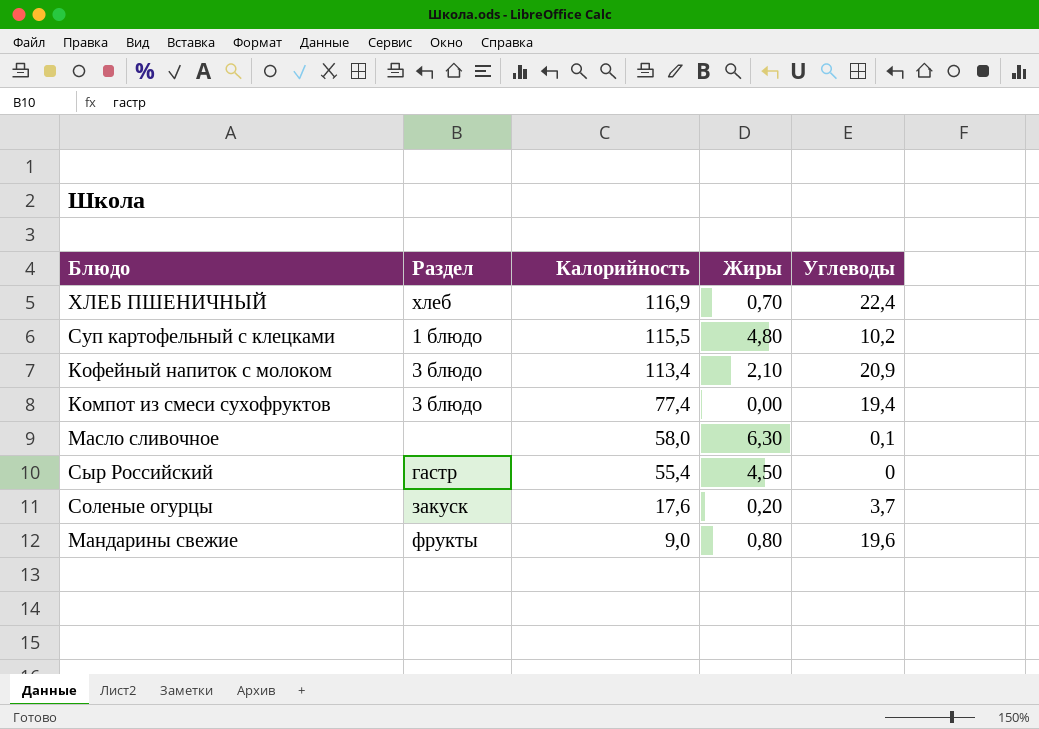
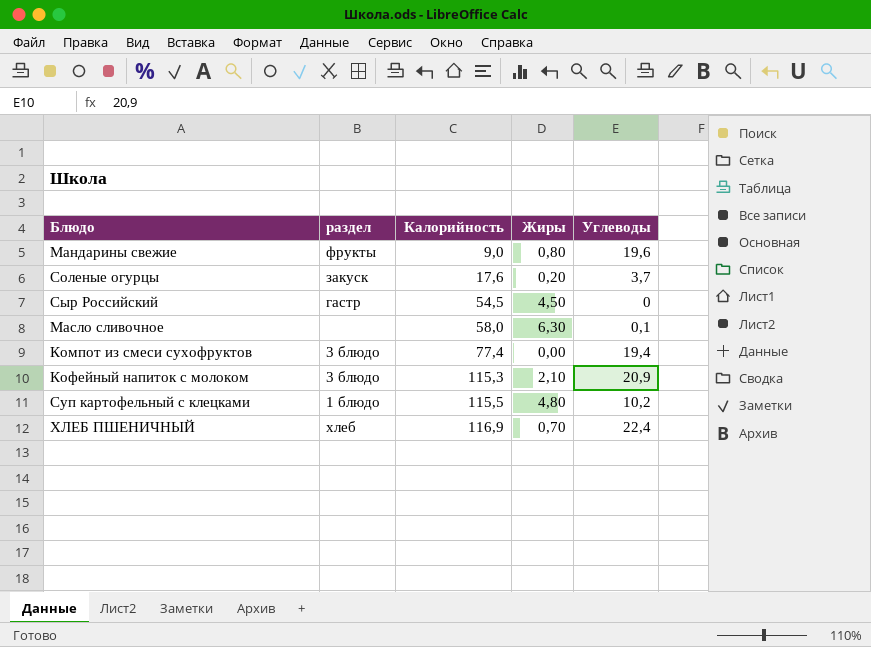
row order: Калорийность descending -> Калорийность ascending
column name: Раздел -> раздел
Сыр Российский | Калорийность: 55,4 -> 54,5
Кофейный напиток с молоком | Калорийность: 113,4 -> 115,3

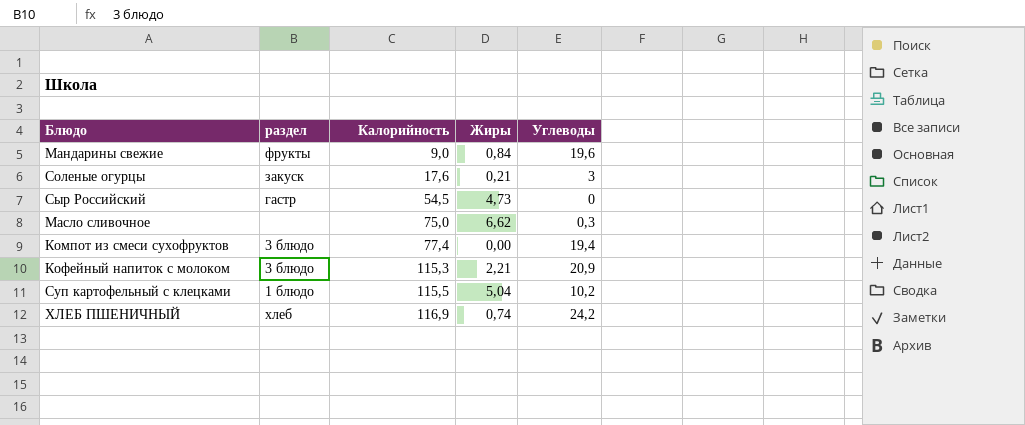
Мандарины свежие | Жиры: 0,80 -> 0,84
Соленые огурцы | Жиры: 0,20 -> 0,21
Соленые огурцы | Углеводы: 3,7 -> 3
Сыр Российский | Жиры: 4,50 -> 4,73
Масло сливочное | Калорийность: 58,0 -> 75,0
Масло сливочное | Жиры: 6,30 -> 6,62
Масло сливочное | Углеводы: 0,1 -> 0,3
Кофейный напиток с молоком | Жиры: 2,10 -> 2,21
Суп картофельный с клецками | Жиры: 4,80 -> 5,04
ХЛЕБ ПШЕНИЧНЫЙ | Жиры: 0,70 -> 0,74
ХЛЕБ ПШЕНИЧНЫЙ | Углеводы: 22,4 -> 24,2

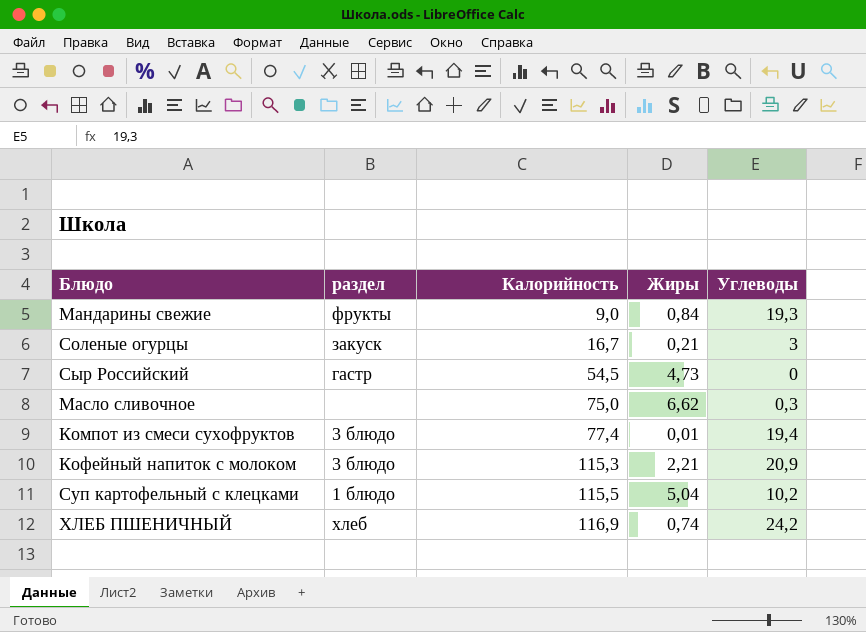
Мандарины свежие | Углеводы: 19,6 -> 19,3
Соленые огурцы | Калорийность: 17,6 -> 16,7
Компот из смеси сухофруктов | Жиры: 0,00 -> 0,01

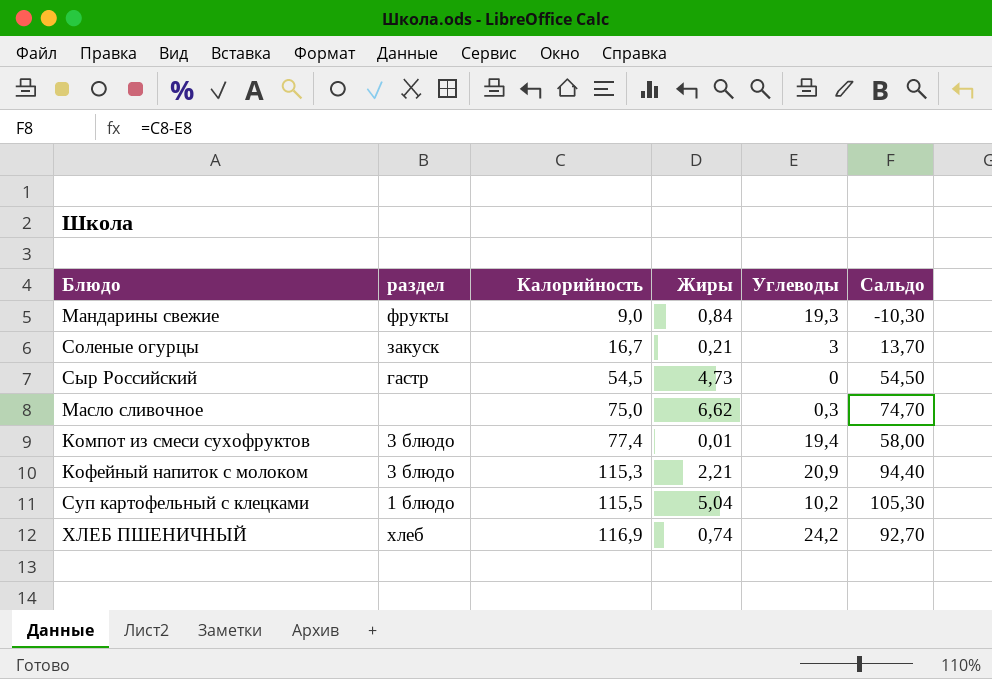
column Сальдо | formula: none -> [Калорийность] - [Углеводы]

